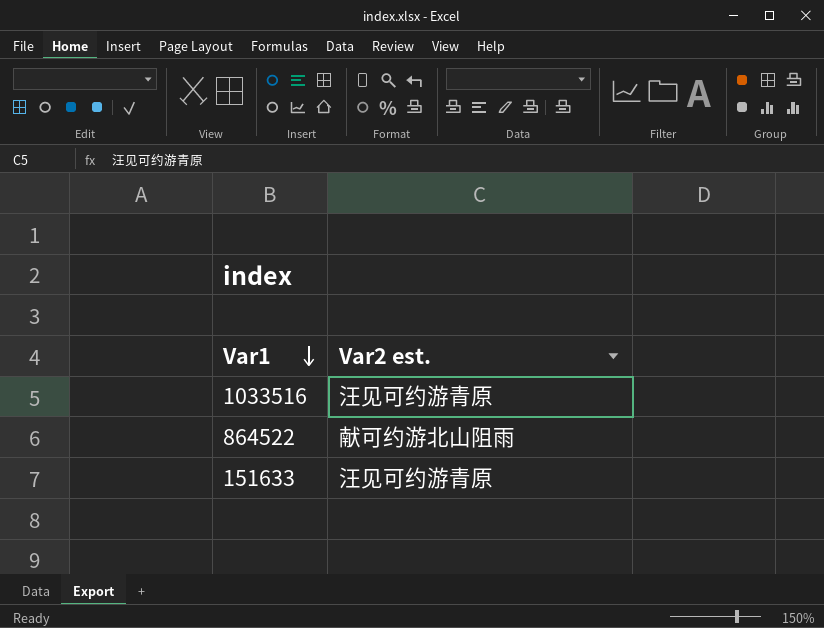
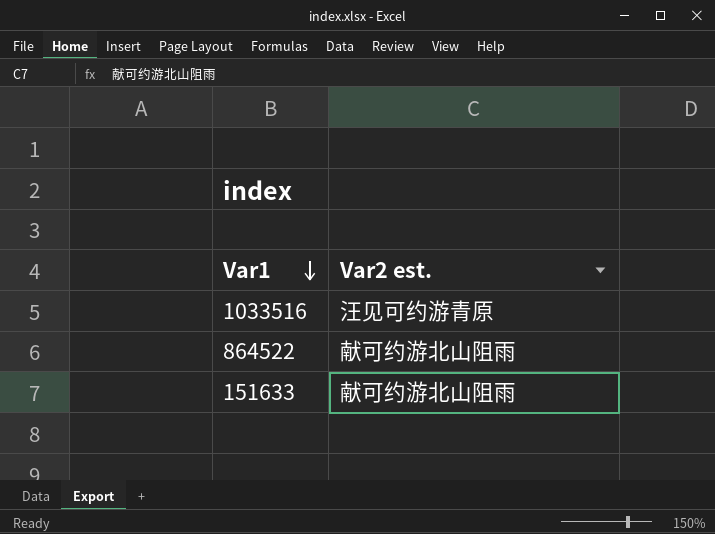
151633 | Var2 est.: 汪见可约游青原 -> 献可约游北山阻雨

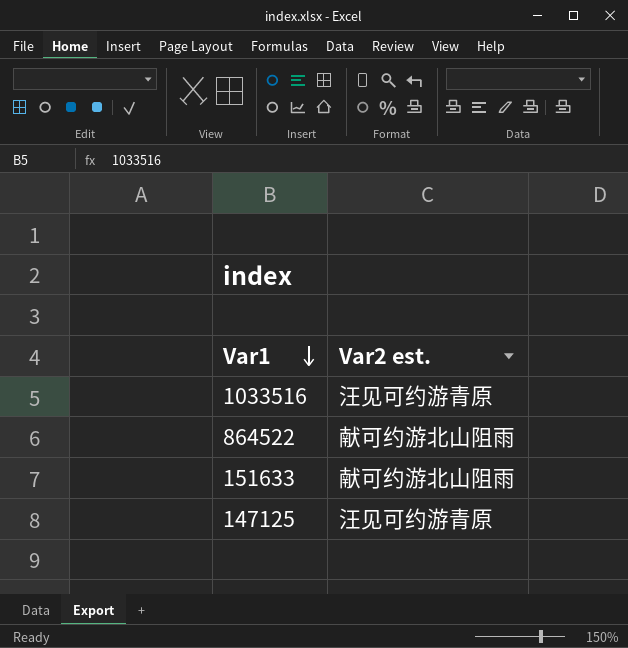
row 147125: none -> 汪见可约游青原

